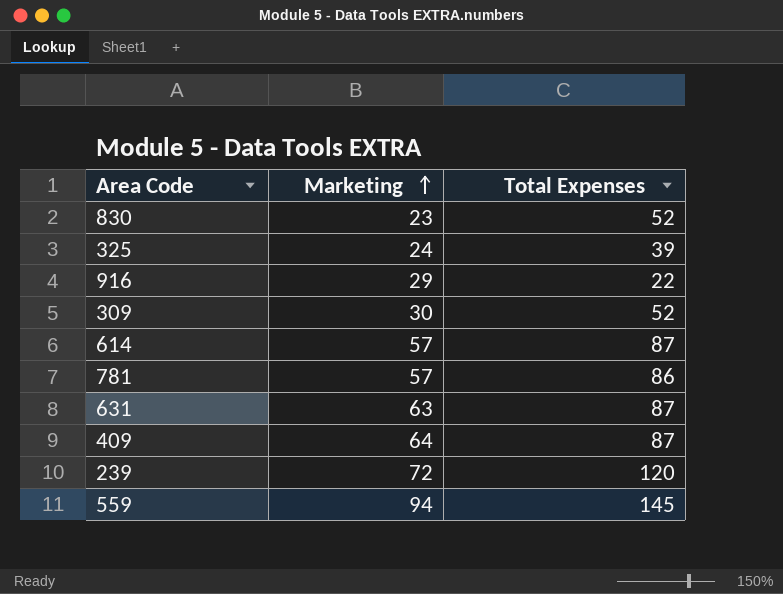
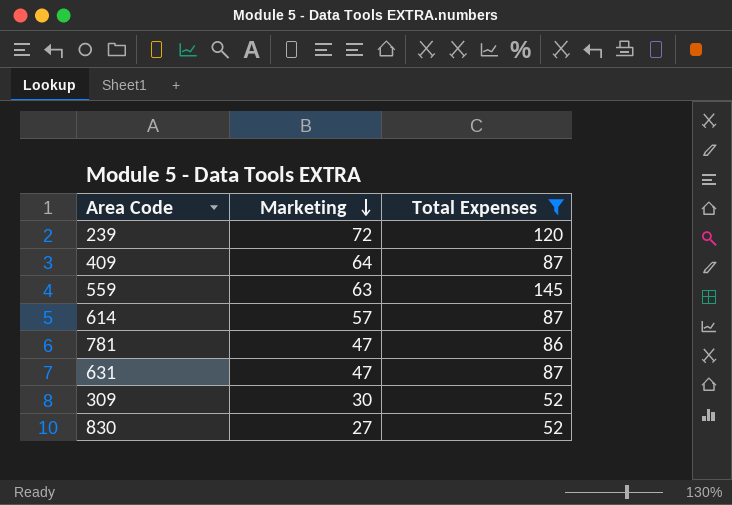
filter: none -> Total Expenses >= 52
row order: Marketing ascending -> Marketing descending
559 | Marketing: 94 -> 63
781 | Marketing: 57 -> 47
631 | Marketing: 63 -> 47
830 | Marketing: 23 -> 27

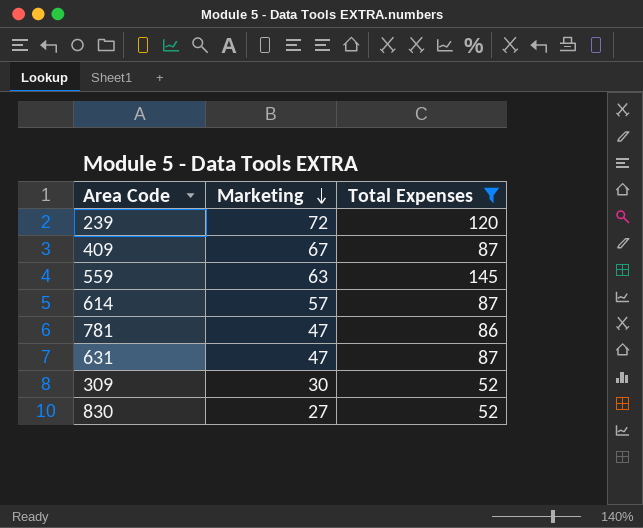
409 | Marketing: 64 -> 67

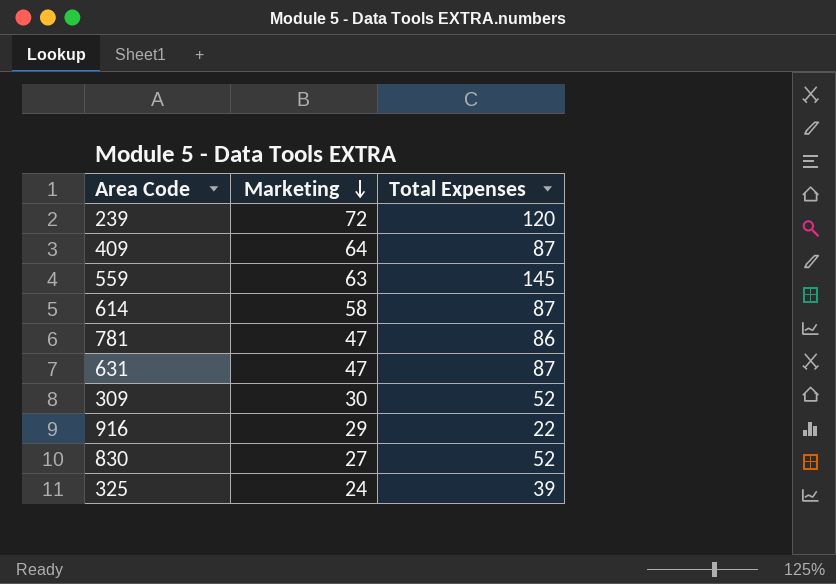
filter: Total Expenses >= 52 -> none
409 | Marketing: 67 -> 64
614 | Marketing: 57 -> 58

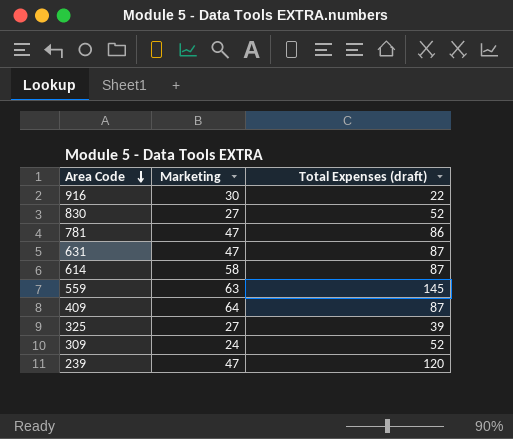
row order: Marketing descending -> Area Code descending
column name: Total Expenses -> Total Expenses (draft)
916 | Marketing: 29 -> 30
325 | Marketing: 24 -> 27
309 | Marketing: 30 -> 24
239 | Marketing: 72 -> 47

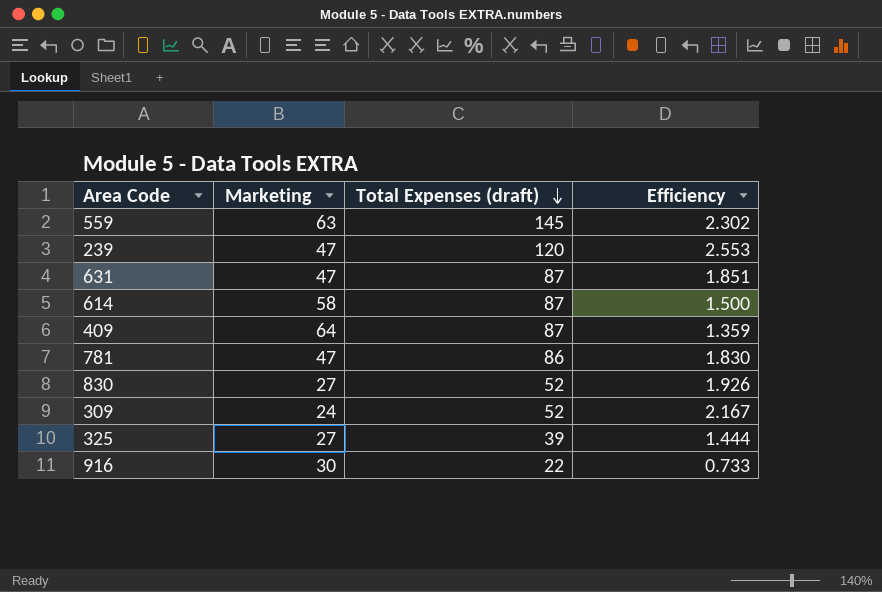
row order: Area Code descending -> Total Expenses (draft) descending
column Efficiency | formula: none -> [Total Expenses (draft)] / [Marketing]

